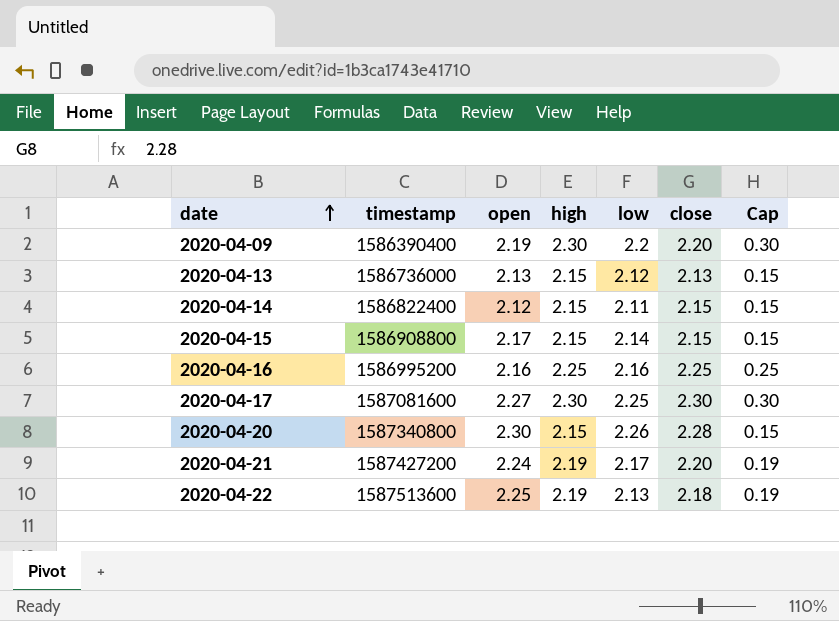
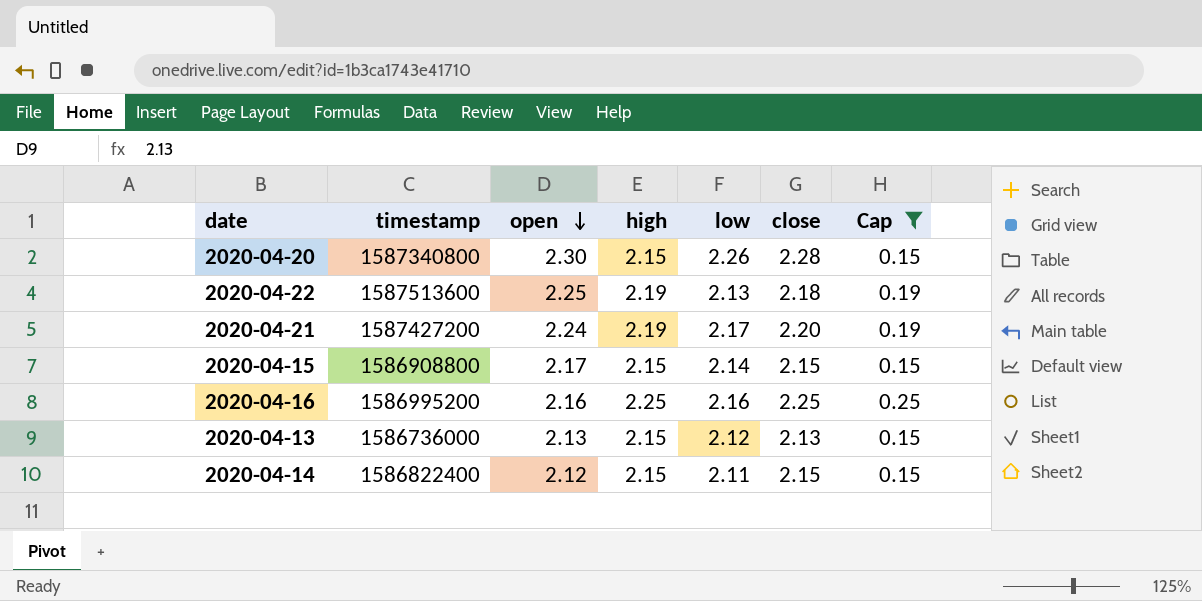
filter: none -> Cap != 0.30
row order: date ascending -> open descending

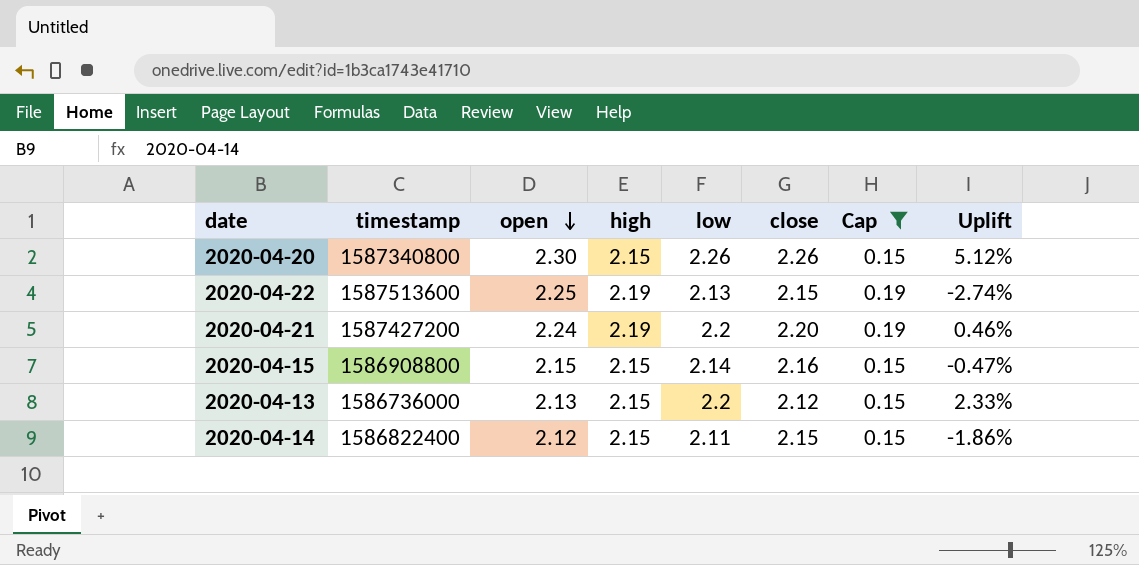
column Uplift | formula: none -> ([low] - [high]) / [high]
row 2020-04-16: 1586995200 | 2.16 | 2.25 | 2.16 | 2.25 | 0.25 -> none
2020-04-20 | close: 2.28 -> 2.26
2020-04-22 | close: 2.18 -> 2.15
2020-04-21 | low: 2.17 -> 2.2
2020-04-15 | open: 2.17 -> 2.15
2020-04-15 | close: 2.15 -> 2.16
2020-04-13 | low: 2.12 -> 2.2
2020-04-13 | close: 2.13 -> 2.12

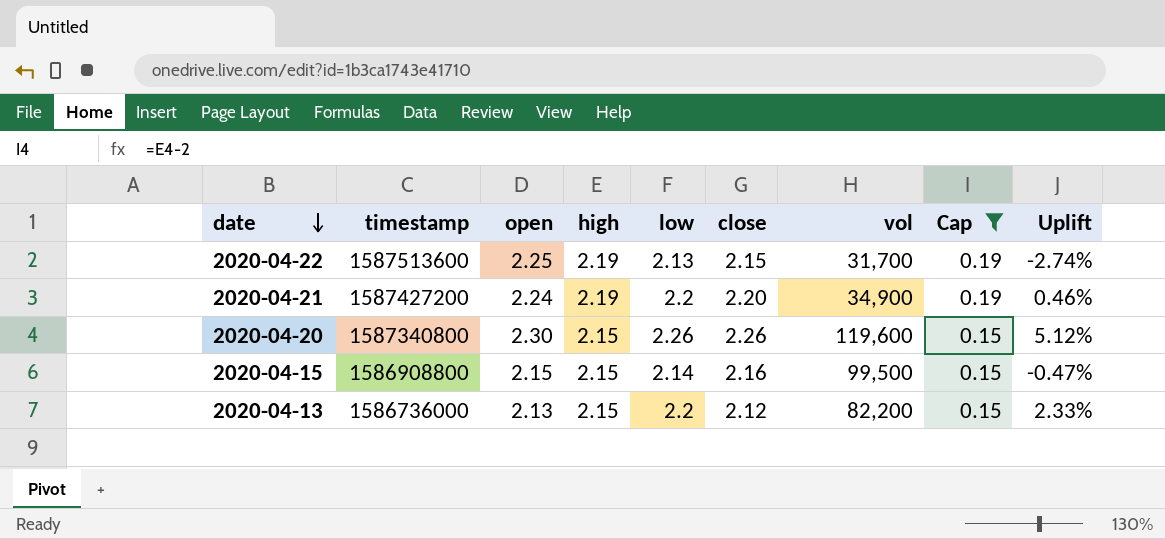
row order: open descending -> date descending
column vol | position: none -> 7
row 2020-04-14: 1586822400 | 2.12 | 2.15 | 2.11 | 2.15 | 0.15 | -1.86% -> none

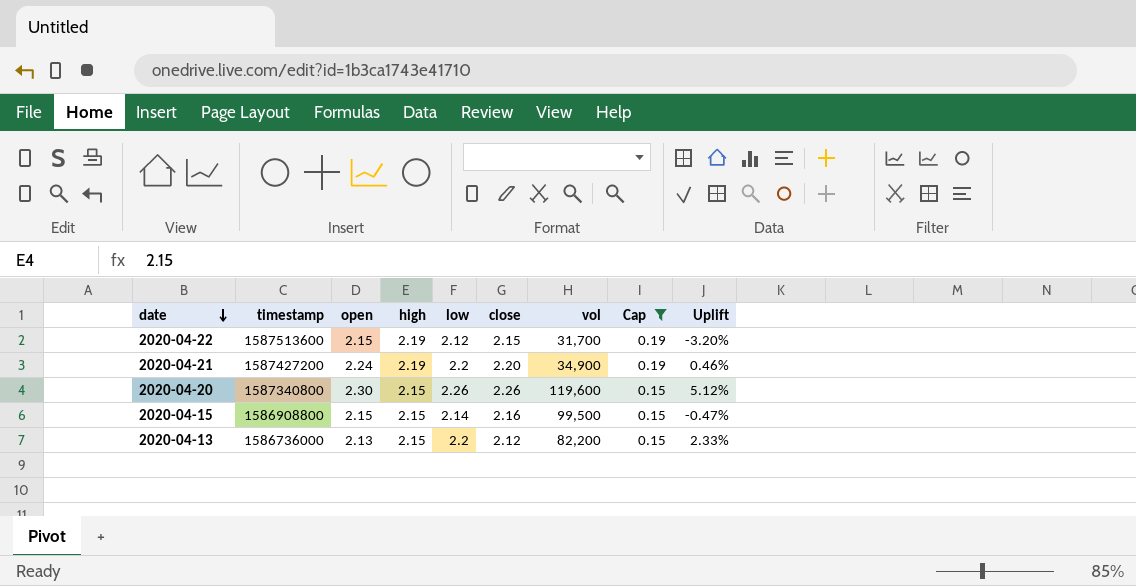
2020-04-22 | open: 2.25 -> 2.15
2020-04-22 | low: 2.13 -> 2.12
2020-04-22 | Uplift: -2.74% -> -3.20%

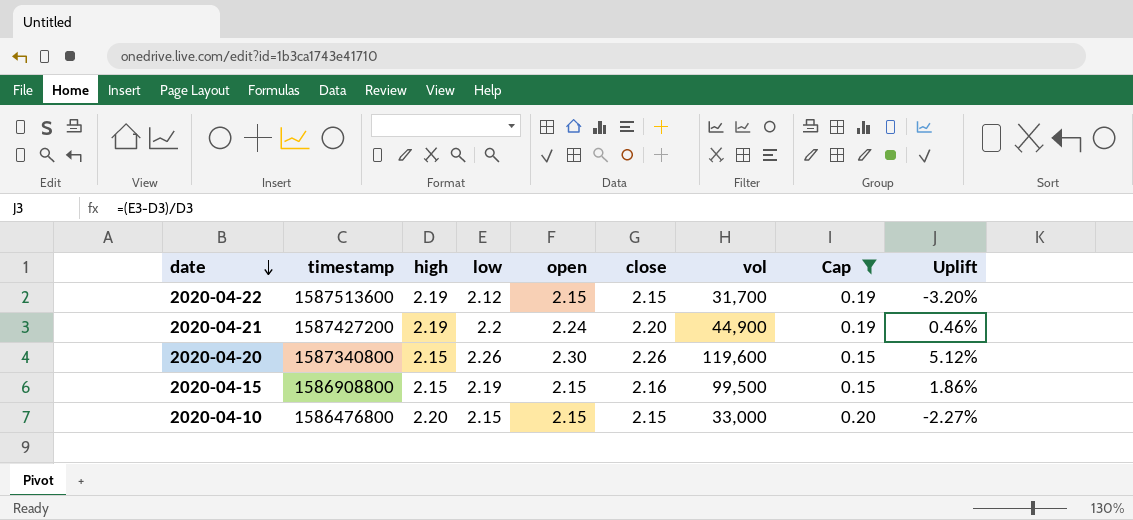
column open | position: 3 -> 5
row 2020-04-13: 1586736000 | 2.13 | 2.15 | 2.2 | 2.12 | 82,200 | 0.15 | 2.33% -> none
2020-04-21 | vol: 34,900 -> 44,900
2020-04-15 | low: 2.14 -> 2.19
2020-04-15 | Uplift: -0.47% -> 1.86%
row 2020-04-10: none -> 1586476800 | 2.20 | 2.15 | 2.15 | 2.15 | 33,000 | 0.20 | -2.27%

